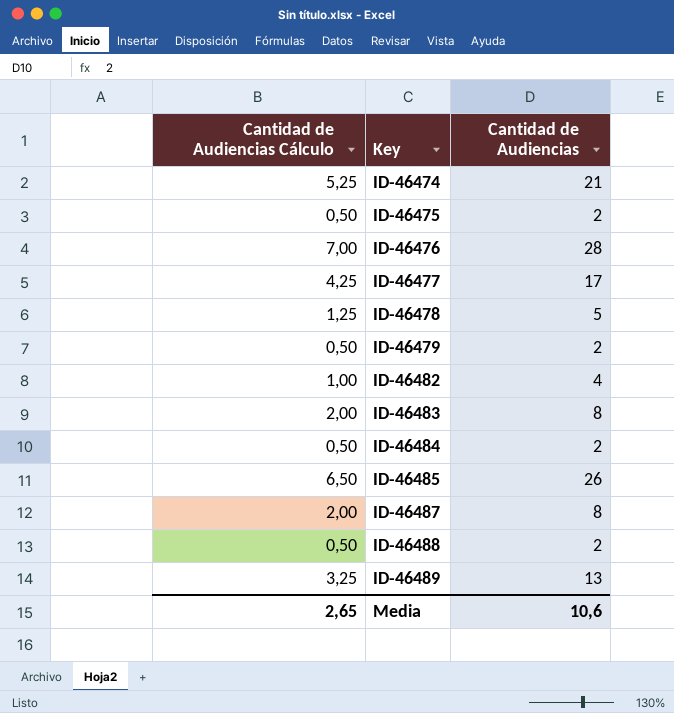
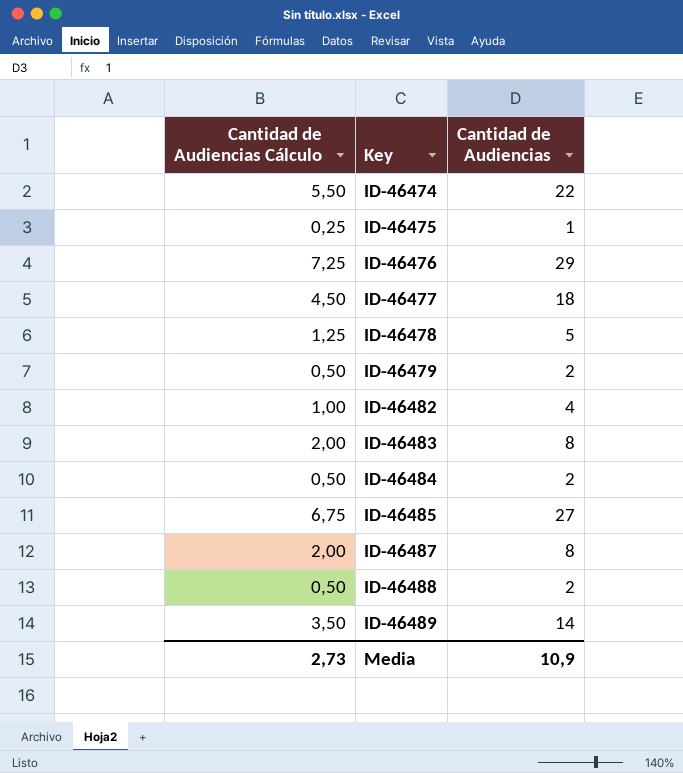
ID-46474 | Cantidad de Audiencias Cálculo: 5,25 -> 5,50
ID-46474 | Cantidad de Audiencias: 21 -> 22
ID-46475 | Cantidad de Audiencias Cálculo: 0,50 -> 0,25
ID-46475 | Cantidad de Audiencias: 2 -> 1
ID-46476 | Cantidad de Audiencias Cálculo: 7,00 -> 7,25
ID-46476 | Cantidad de Audiencias: 28 -> 29
ID-46477 | Cantidad de Audiencias Cálculo: 4,25 -> 4,50
ID-46477 | Cantidad de Audiencias: 17 -> 18
ID-46485 | Cantidad de Audiencias Cálculo: 6,50 -> 6,75
ID-46485 | Cantidad de Audiencias: 26 -> 27
ID-46489 | Cantidad de Audiencias Cálculo: 3,25 -> 3,50
ID-46489 | Cantidad de Audiencias: 13 -> 14
Media | Cantidad de Audiencias Cálculo: 2,65 -> 2,73
Media | Cantidad de Audiencias: 10,6 -> 10,9

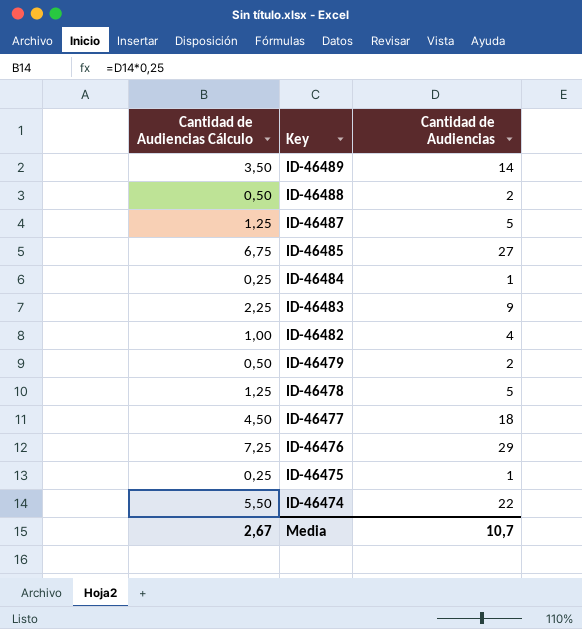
row order: Key ascending -> Key descending
ID-46487 | Cantidad de Audiencias Cálculo: 2,00 -> 1,25
ID-46487 | Cantidad de Audiencias: 8 -> 5
ID-46484 | Cantidad de Audiencias Cálculo: 0,50 -> 0,25
ID-46484 | Cantidad de Audiencias: 2 -> 1
ID-46483 | Cantidad de Audiencias Cálculo: 2,00 -> 2,25
ID-46483 | Cantidad de Audiencias: 8 -> 9
Media | Cantidad de Audiencias Cálculo: 2,73 -> 2,67
Media | Cantidad de Audiencias: 10,9 -> 10,7

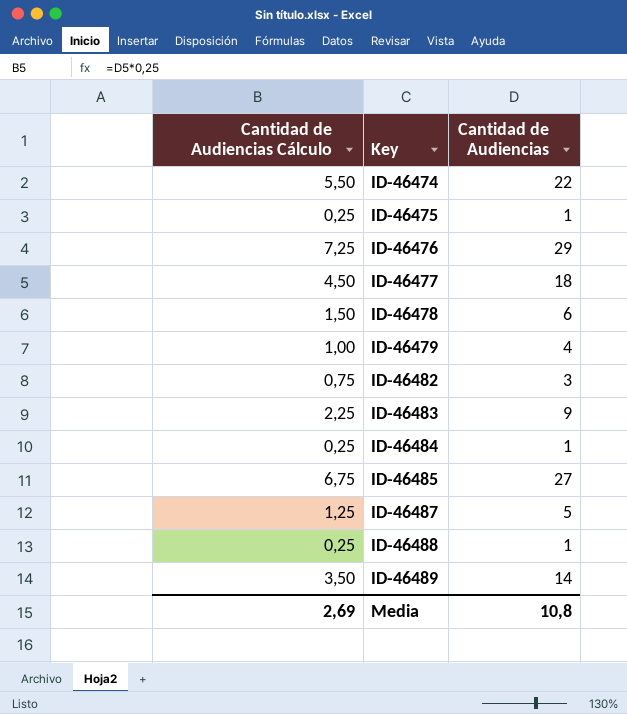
row order: Key descending -> Key ascending
ID-46478 | Cantidad de Audiencias Cálculo: 1,25 -> 1,50
ID-46478 | Cantidad de Audiencias: 5 -> 6
ID-46479 | Cantidad de Audiencias Cálculo: 0,50 -> 1,00
ID-46479 | Cantidad de Audiencias: 2 -> 4
ID-46482 | Cantidad de Audiencias Cálculo: 1,00 -> 0,75
ID-46482 | Cantidad de Audiencias: 4 -> 3
ID-46488 | Cantidad de Audiencias Cálculo: 0,50 -> 0,25
ID-46488 | Cantidad de Audiencias: 2 -> 1
Media | Cantidad de Audiencias Cálculo: 2,67 -> 2,69
Media | Cantidad de Audiencias: 10,7 -> 10,8

